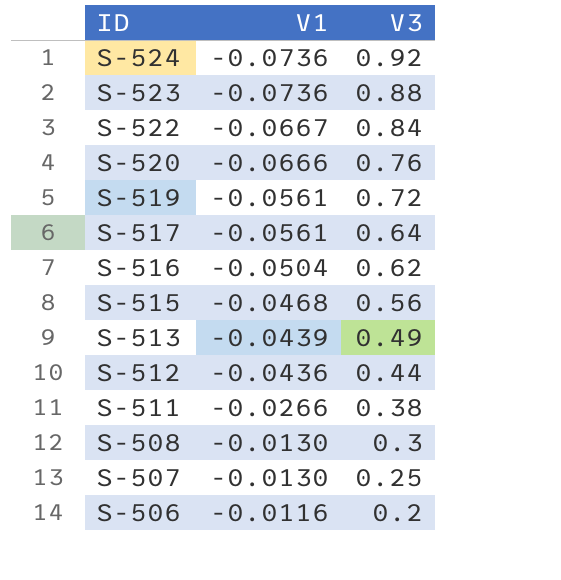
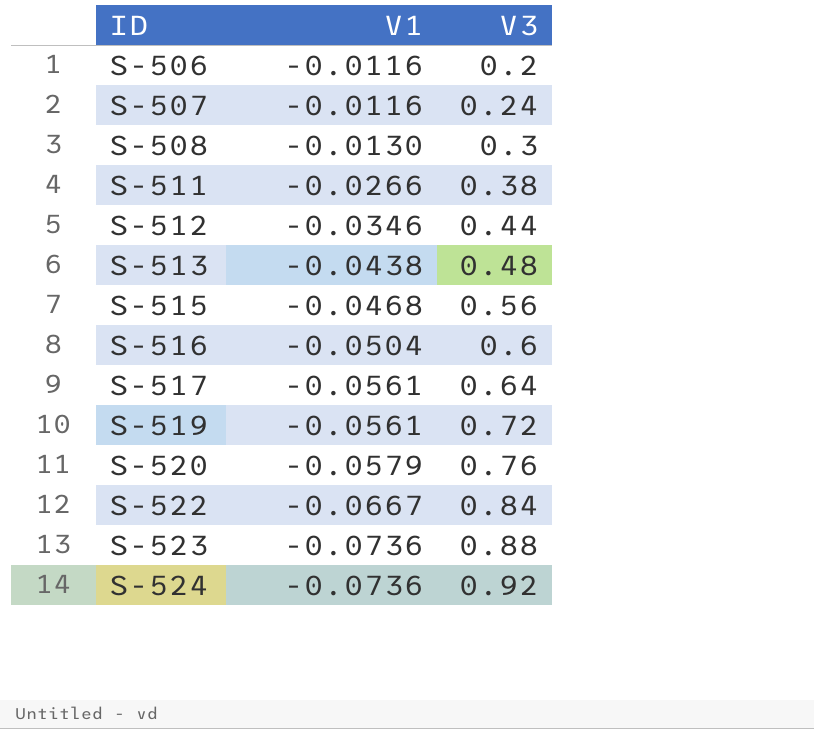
row order: ID descending -> ID ascending
S-507 | V1: -0.0130 -> -0.0116
S-507 | V3: 0.25 -> 0.24
S-512 | V1: -0.0436 -> -0.0346
S-513 | V1: -0.0439 -> -0.0438
S-513 | V3: 0.49 -> 0.48
S-516 | V3: 0.62 -> 0.6
S-520 | V1: -0.0666 -> -0.0579

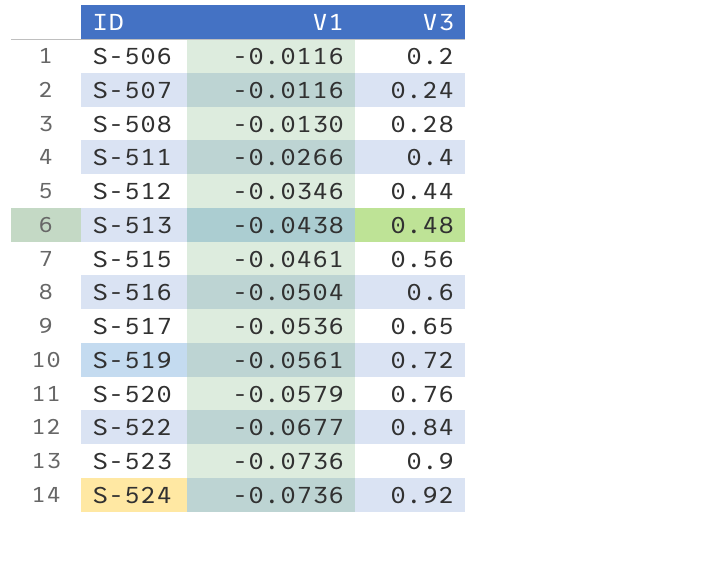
S-508 | V3: 0.3 -> 0.28
S-511 | V3: 0.38 -> 0.4
S-515 | V1: -0.0468 -> -0.0461
S-517 | V1: -0.0561 -> -0.0536
S-517 | V3: 0.64 -> 0.65
S-522 | V1: -0.0667 -> -0.0677
S-523 | V3: 0.88 -> 0.9

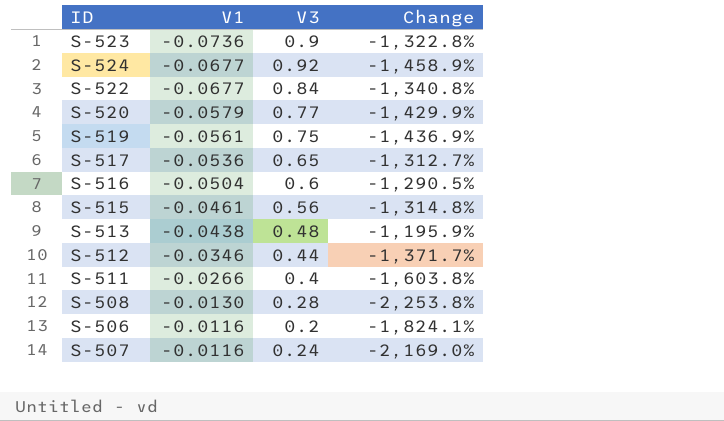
row order: ID ascending -> V1 ascending
column Change | formula: none -> ([V3] - [V1]) / [V1]
S-524 | V1: -0.0736 -> -0.0677
S-520 | V3: 0.76 -> 0.77
S-519 | V3: 0.72 -> 0.75

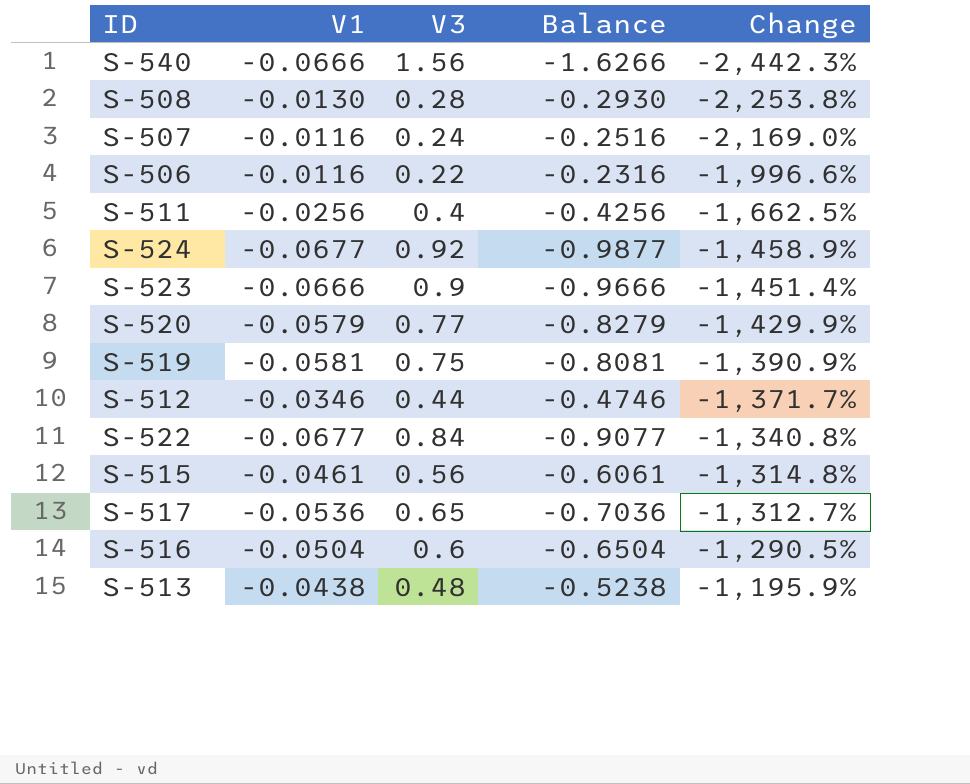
row order: V1 ascending -> Change ascending
column Balance | formula: none -> [V1] - [V3]
row S-540: none -> -0.0666 | 1.56 | -1.6266 | -2,442.3%
S-506 | V3: 0.2 -> 0.22
S-506 | Change: -1,824.1% -> -1,996.6%
S-511 | V1: -0.0266 -> -0.0256
S-511 | Change: -1,603.8% -> -1,662.5%
S-523 | V1: -0.0736 -> -0.0666
S-523 | Change: -1,322.8% -> -1,451.4%
S-519 | V1: -0.0561 -> -0.0581
S-519 | Change: -1,436.9% -> -1,390.9%

